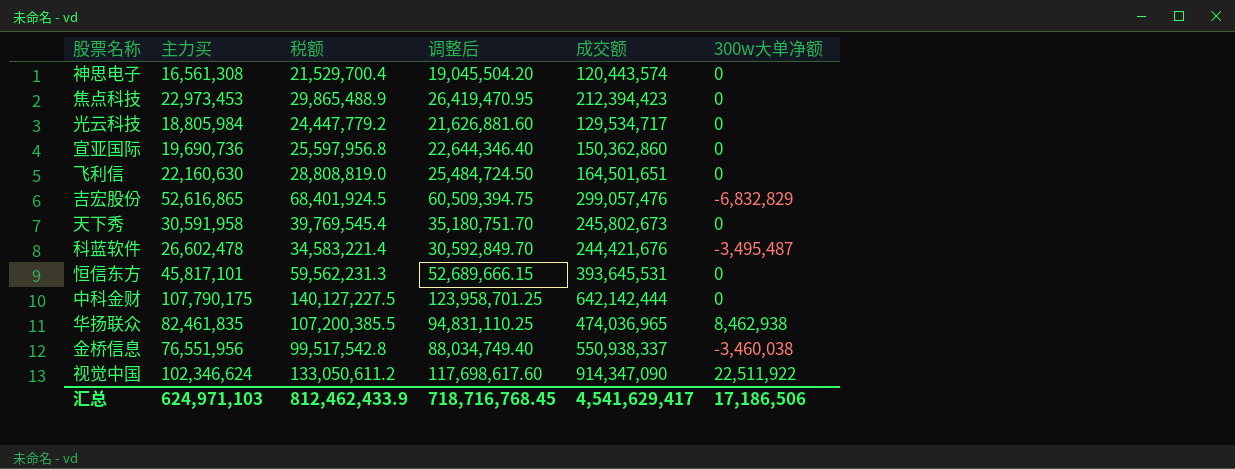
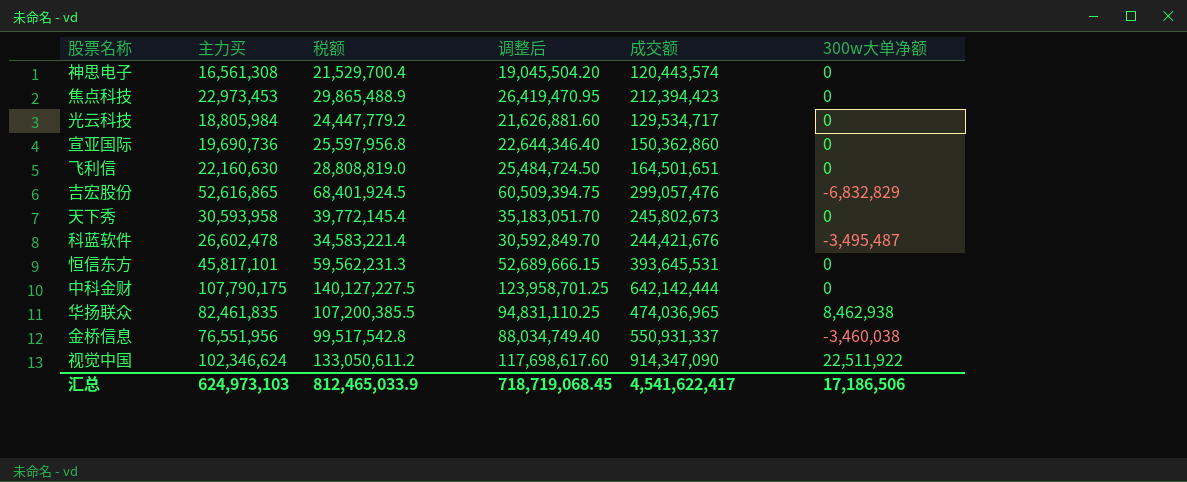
天下秀 | 主力买: 30,591,958 -> 30,593,958
天下秀 | 税额: 39,769,545.4 -> 39,772,145.4
天下秀 | 调整后: 35,180,751.70 -> 35,183,051.70
金桥信息 | 成交额: 550,938,337 -> 550,931,337
汇总 | 主力买: 624,971,103 -> 624,973,103
汇总 | 税额: 812,462,433.9 -> 812,465,033.9
汇总 | 调整后: 718,716,768.45 -> 718,719,068.45
汇总 | 成交额: 4,541,629,417 -> 4,541,622,417

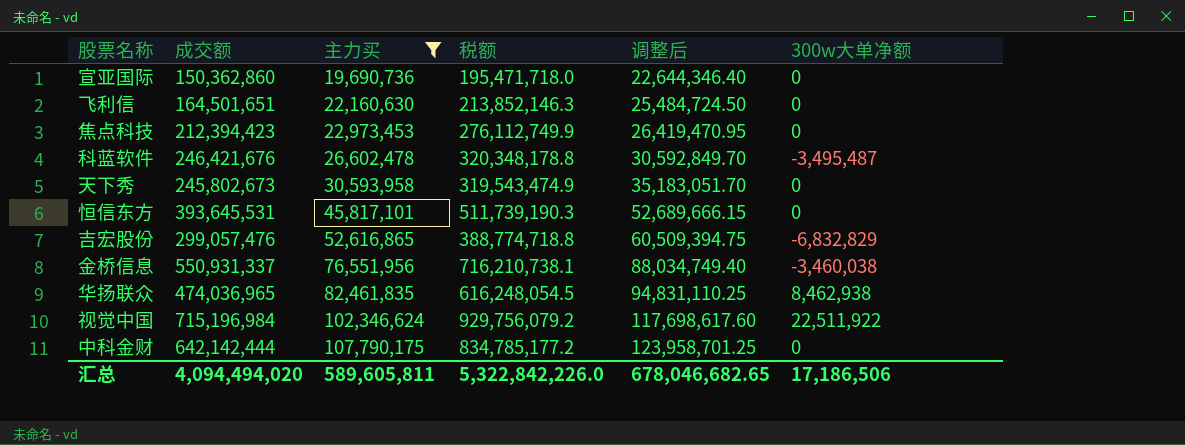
filter: none -> 主力买 >= 19,690,736
row order: none -> 主力买 ascending
column 成交额 | position: 5 -> 2
column 税额 | formula: [主力买] * 1.3 -> [成交额] * 1.3
科蓝软件 | 成交额: 244,421,676 -> 246,421,676
视觉中国 | 成交额: 914,347,090 -> 715,196,984
汇总 | 成交额: 4,541,622,417 -> 4,094,494,020
汇总 | 主力买: 624,973,103 -> 589,605,811
汇总 | 税额: 812,465,033.9 -> 5,322,842,226.0
汇总 | 调整后: 718,719,068.45 -> 678,046,682.65

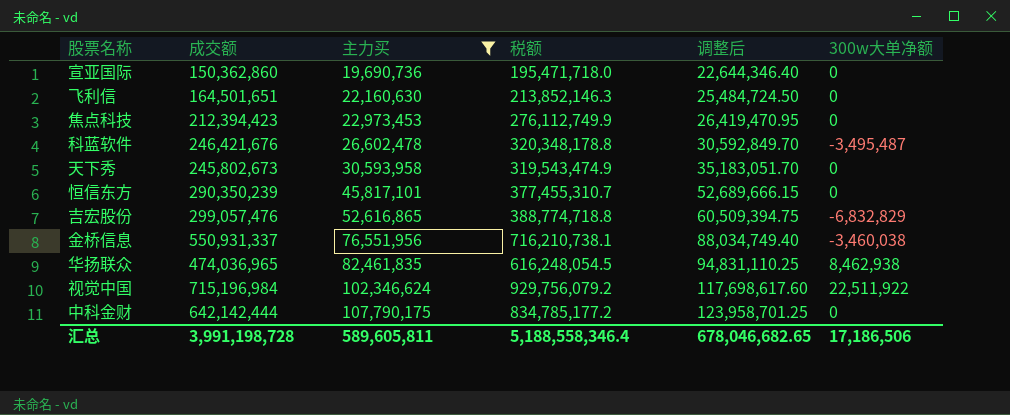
恒信东方 | 成交额: 393,645,531 -> 290,350,239
恒信东方 | 税额: 511,739,190.3 -> 377,455,310.7
汇总 | 成交额: 4,094,494,020 -> 3,991,198,728
汇总 | 税额: 5,322,842,226.0 -> 5,188,558,346.4

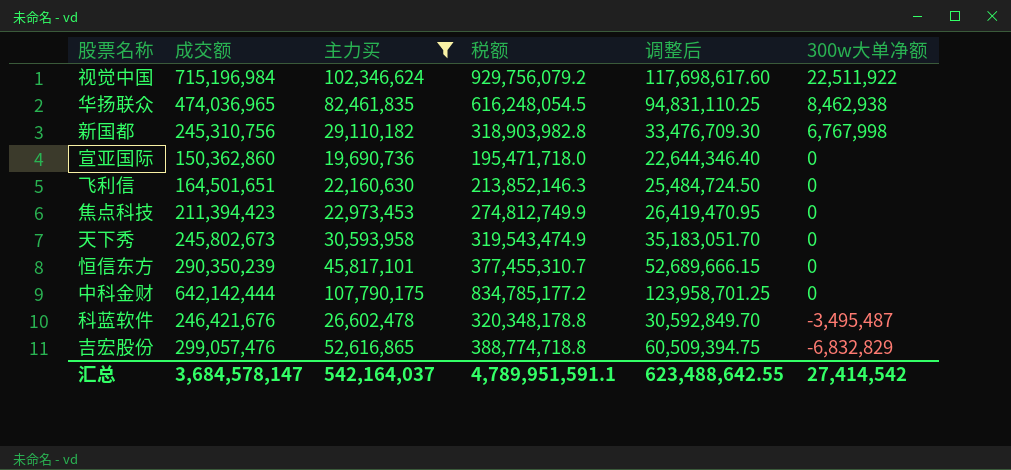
row order: 主力买 ascending -> 300w大单净额 descending
row 金桥信息: 550,931,337 | 76,551,956 | 716,210,738.1 | 88,034,749.40 | -3,460,038 -> none
row 新国都: none -> 245,310,756 | 29,110,182 | 318,903,982.8 | 33,476,709.30 | 6,767,998
焦点科技 | 成交额: 212,394,423 -> 211,394,423
焦点科技 | 税额: 276,112,749.9 -> 274,812,749.9
汇总 | 成交额: 3,991,198,728 -> 3,684,578,147
汇总 | 主力买: 589,605,811 -> 542,164,037
汇总 | 税额: 5,188,558,346.4 -> 4,789,951,591.1
汇总 | 调整后: 678,046,682.65 -> 623,488,642.55
汇总 | 300w大单净额: 17,186,506 -> 27,414,542

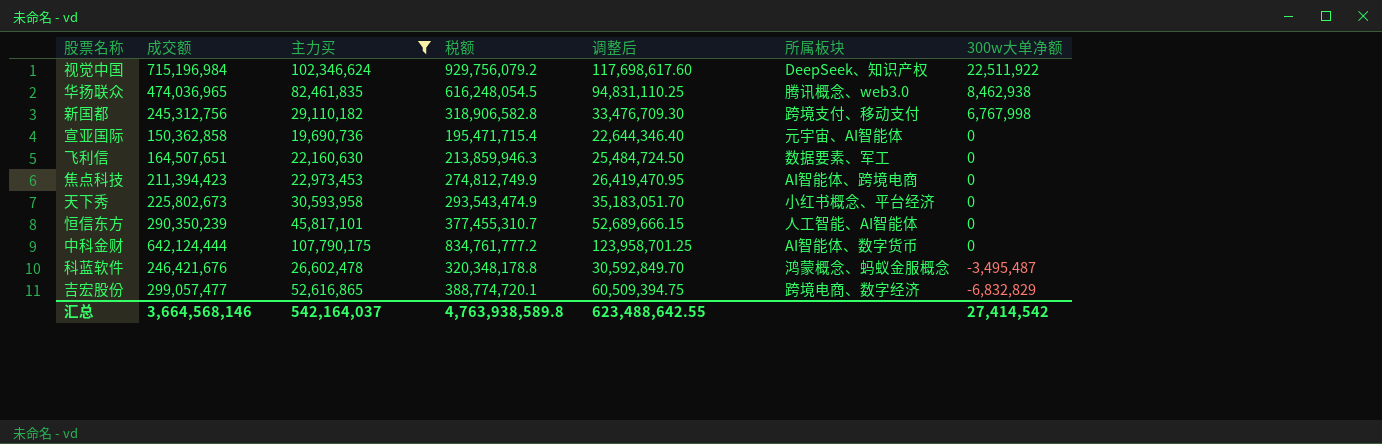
column 所属板块 | position: none -> 6
新国都 | 成交额: 245,310,756 -> 245,312,756
新国都 | 税额: 318,903,982.8 -> 318,906,582.8
宣亚国际 | 成交额: 150,362,860 -> 150,362,858
宣亚国际 | 税额: 195,471,718.0 -> 195,471,715.4
飞利信 | 成交额: 164,501,651 -> 164,507,651
飞利信 | 税额: 213,852,146.3 -> 213,859,946.3
天下秀 | 成交额: 245,802,673 -> 225,802,673
天下秀 | 税额: 319,543,474.9 -> 293,543,474.9
中科金财 | 成交额: 642,142,444 -> 642,124,444
中科金财 | 税额: 834,785,177.2 -> 834,761,777.2
吉宏股份 | 成交额: 299,057,476 -> 299,057,477
吉宏股份 | 税额: 388,774,718.8 -> 388,774,720.1
汇总 | 成交额: 3,684,578,147 -> 3,664,568,146
汇总 | 税额: 4,789,951,591.1 -> 4,763,938,589.8

